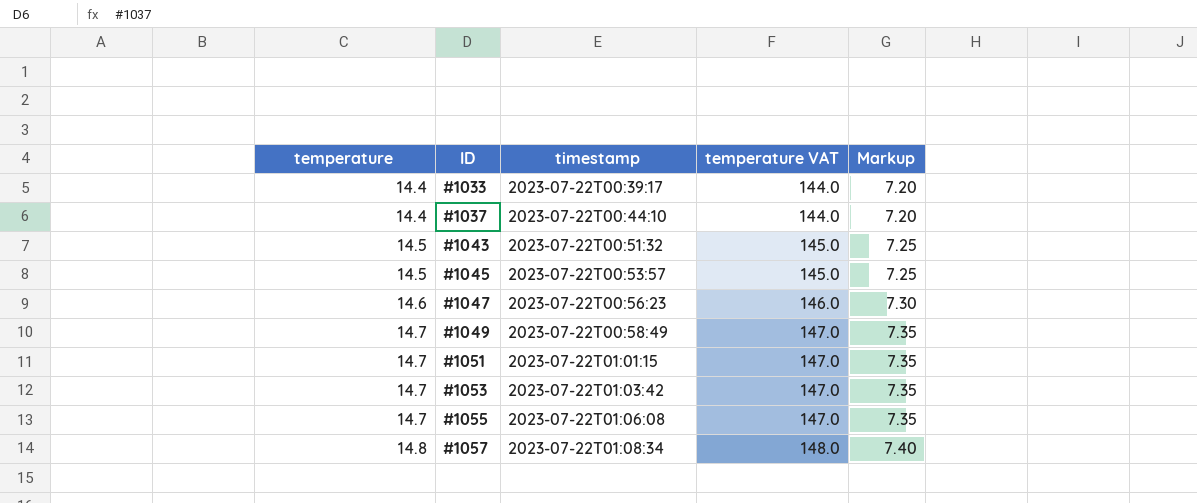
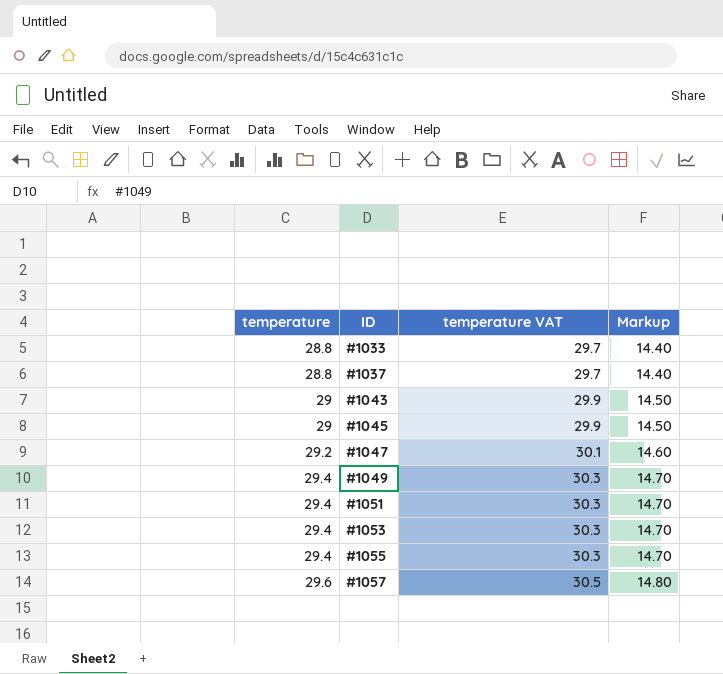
column timestamp | position: 3 -> none
column temperature VAT | formula: [temperature] * 10 -> [temperature] * 1.03
#1033 | temperature: 14.4 -> 28.8
#1033 | Markup: 7.20 -> 14.40
#1037 | temperature: 14.4 -> 28.8
#1037 | Markup: 7.20 -> 14.40
#1043 | temperature: 14.5 -> 29
#1043 | Markup: 7.25 -> 14.50
#1045 | temperature: 14.5 -> 29
#1045 | Markup: 7.25 -> 14.50
#1047 | temperature: 14.6 -> 29.2
#1047 | Markup: 7.30 -> 14.60
#1049 | temperature: 14.7 -> 29.4
#1049 | Markup: 7.35 -> 14.70
#1051 | temperature: 14.7 -> 29.4
#1051 | Markup: 7.35 -> 14.70
#1053 | temperature: 14.7 -> 29.4
#1053 | Markup: 7.35 -> 14.70
#1055 | temperature: 14.7 -> 29.4
#1055 | Markup: 7.35 -> 14.70
#1057 | temperature: 14.8 -> 29.6
#1057 | Markup: 7.40 -> 14.80

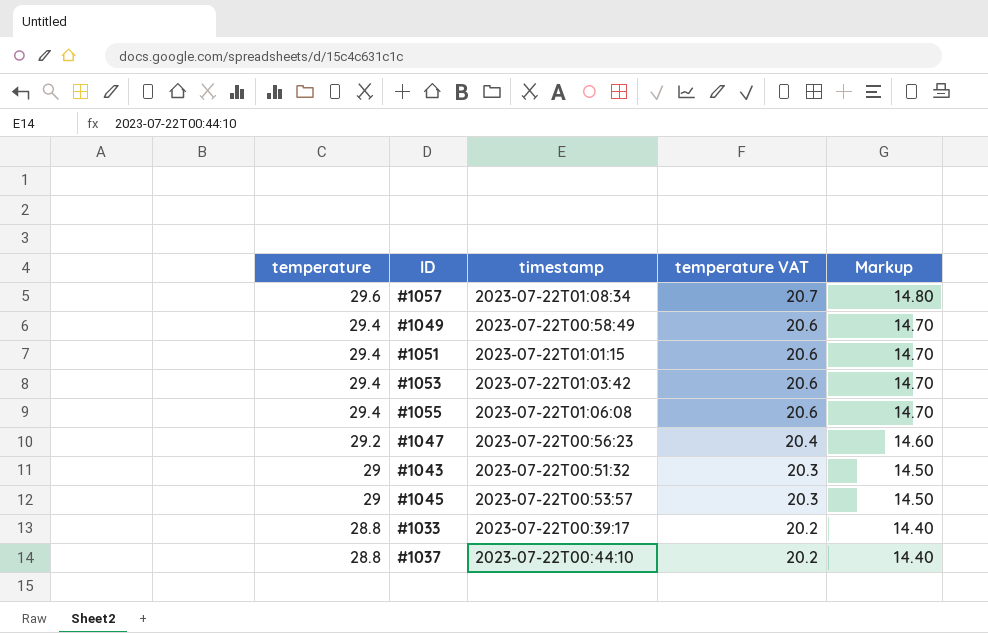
row order: temperature ascending -> temperature descending
column timestamp | position: none -> 3
column temperature VAT | formula: [temperature] * 1.03 -> [temperature] * 0.7

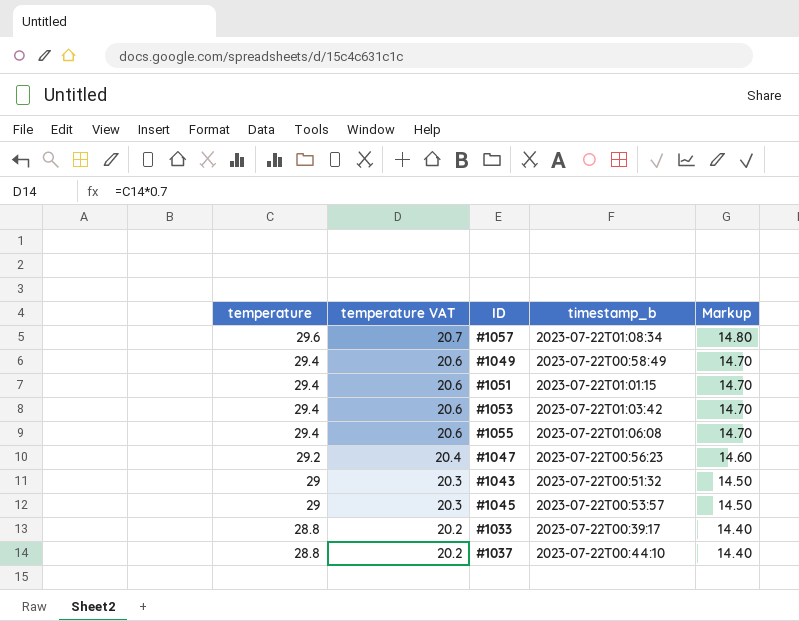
column temperature VAT | position: 4 -> 2
column name: timestamp -> timestamp_b

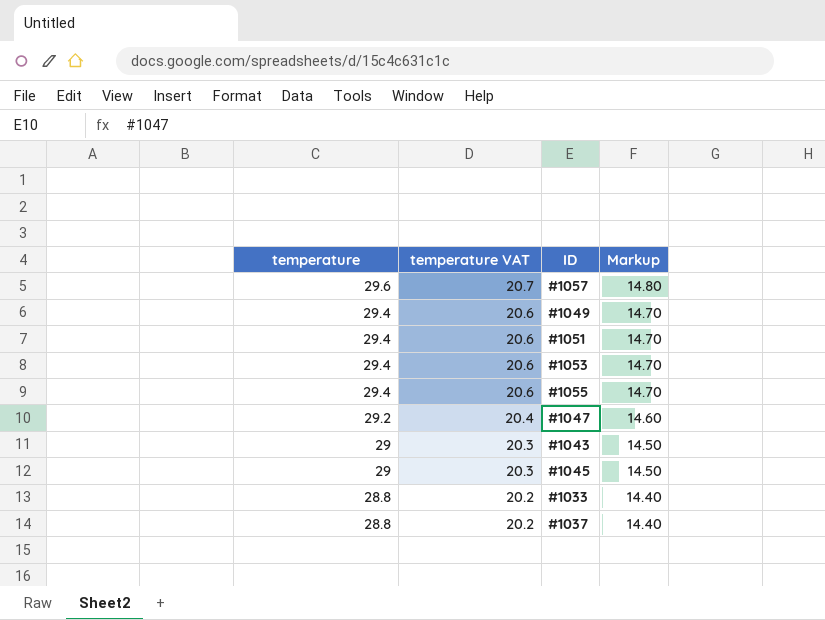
column timestamp_b | position: 4 -> none

